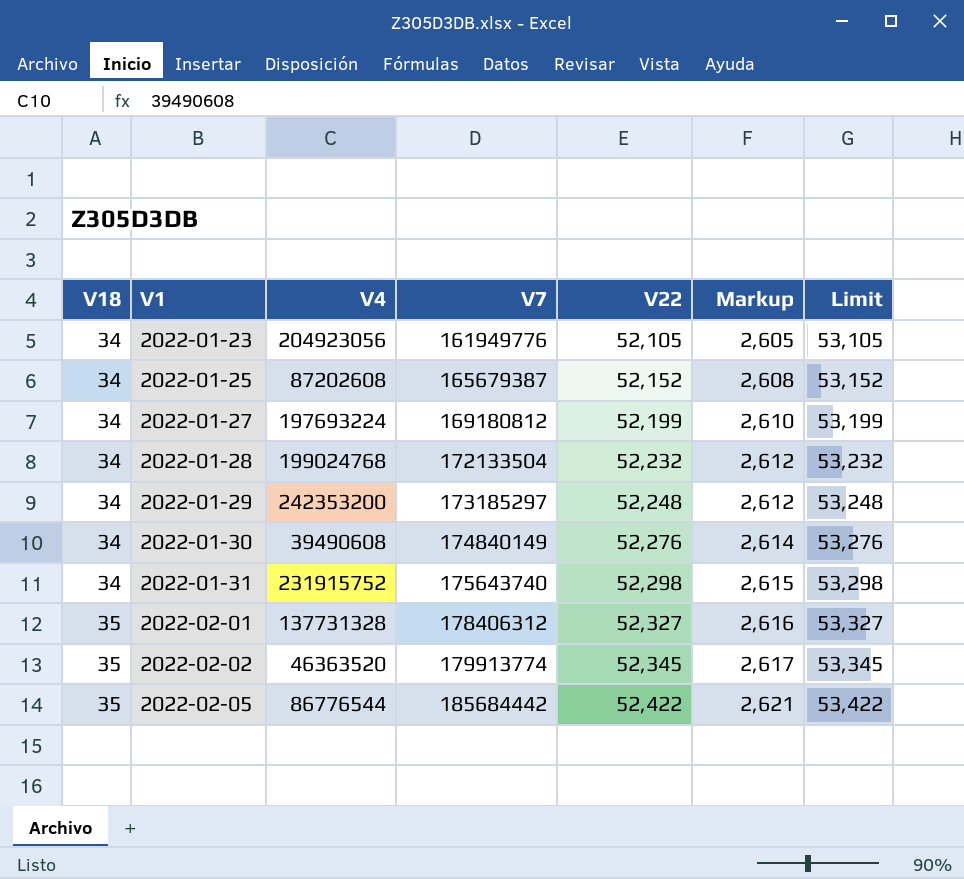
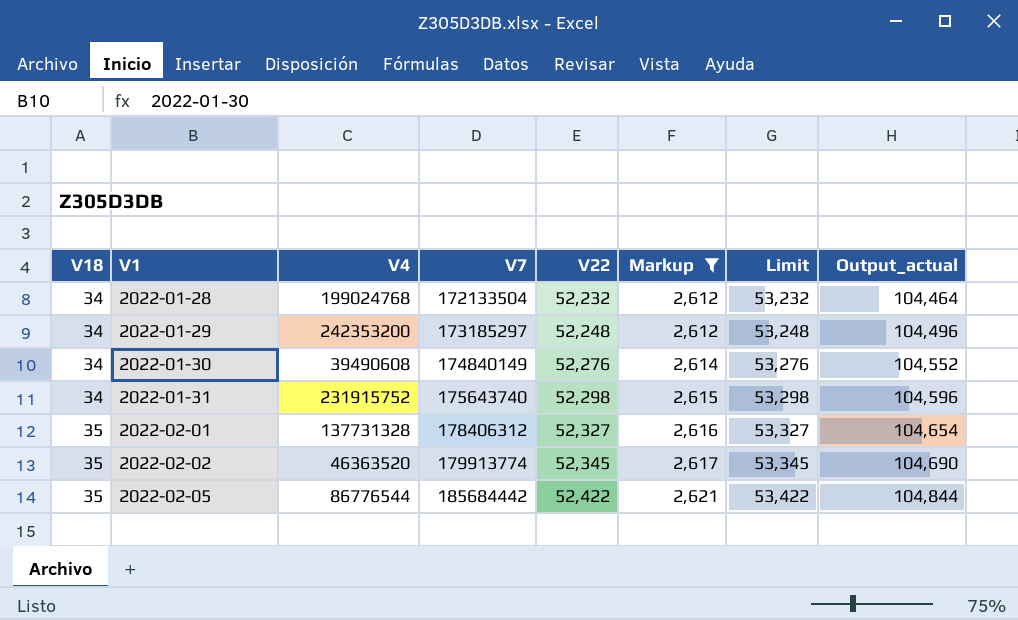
filter: none -> Markup >= 2,612
column Output_actual | formula: none -> [V22] * 2

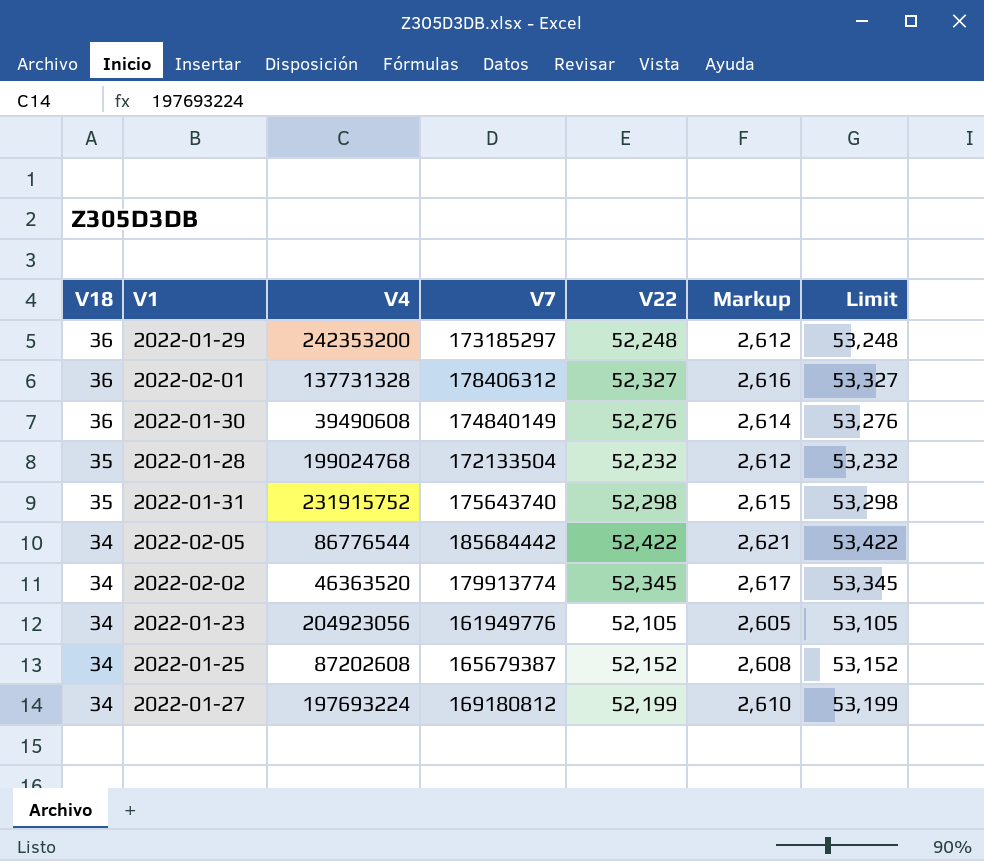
filter: Markup >= 2,612 -> none
row order: V18 ascending -> V18 descending
column Output_actual | formula: [V22] * 2 -> none
2022-01-29 | V18: 34 -> 36
2022-02-01 | V18: 35 -> 36
2022-01-30 | V18: 34 -> 36
2022-01-28 | V18: 34 -> 35
2022-01-31 | V18: 34 -> 35
2022-02-05 | V18: 35 -> 34
2022-02-02 | V18: 35 -> 34

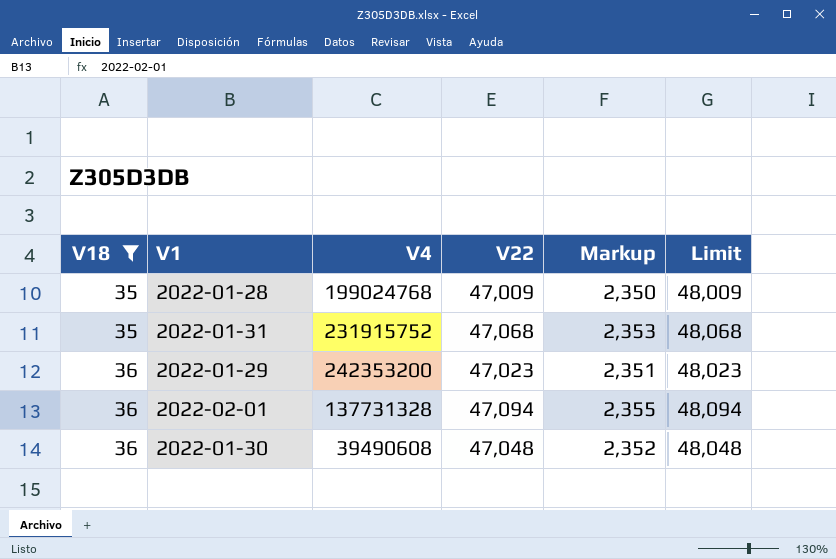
filter: none -> V18 != 34
row order: V18 descending -> V18 ascending
column V7 | position: 4 -> none
2022-01-28 | V22: 52,232 -> 47,009
2022-01-28 | Markup: 2,612 -> 2,350
2022-01-28 | Limit: 53,232 -> 48,009
2022-01-31 | V22: 52,298 -> 47,068
2022-01-31 | Markup: 2,615 -> 2,353
2022-01-31 | Limit: 53,298 -> 48,068
2022-01-29 | V22: 52,248 -> 47,023
2022-01-29 | Markup: 2,612 -> 2,351
2022-01-29 | Limit: 53,248 -> 48,023
2022-02-01 | V22: 52,327 -> 47,094
2022-02-01 | Markup: 2,616 -> 2,355
2022-02-01 | Limit: 53,327 -> 48,094
2022-01-30 | V22: 52,276 -> 47,048
2022-01-30 | Markup: 2,614 -> 2,352
2022-01-30 | Limit: 53,276 -> 48,048

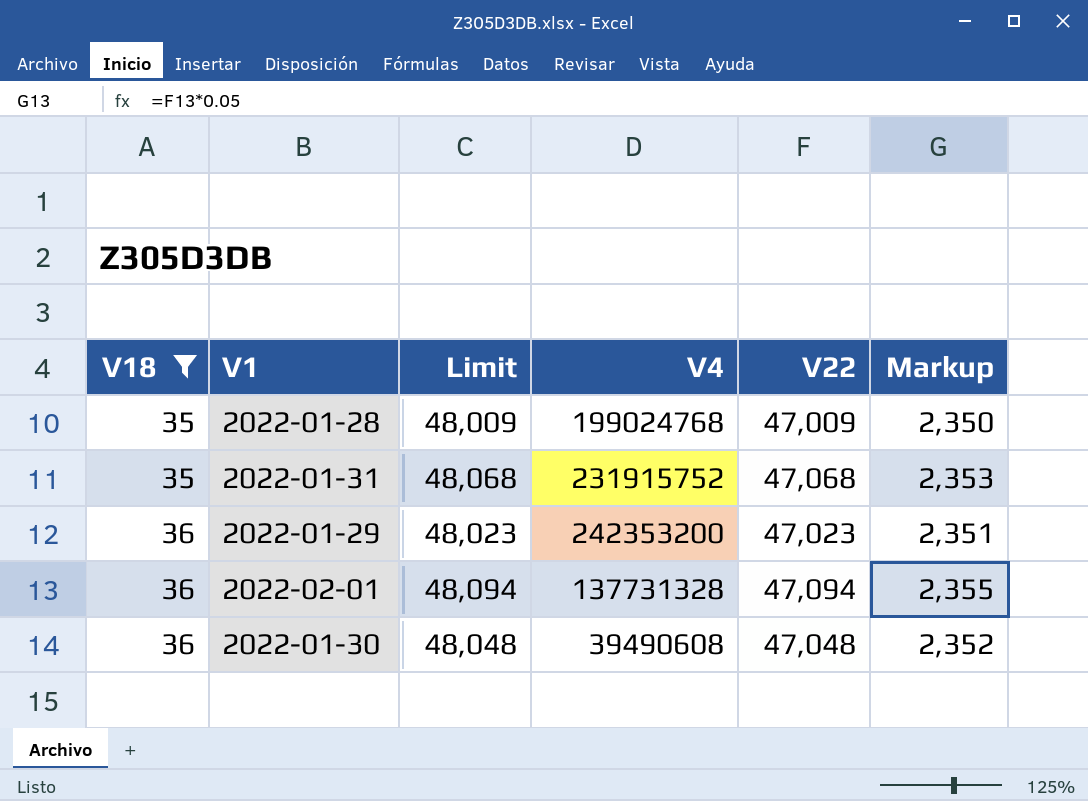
column Limit | position: 6 -> 3

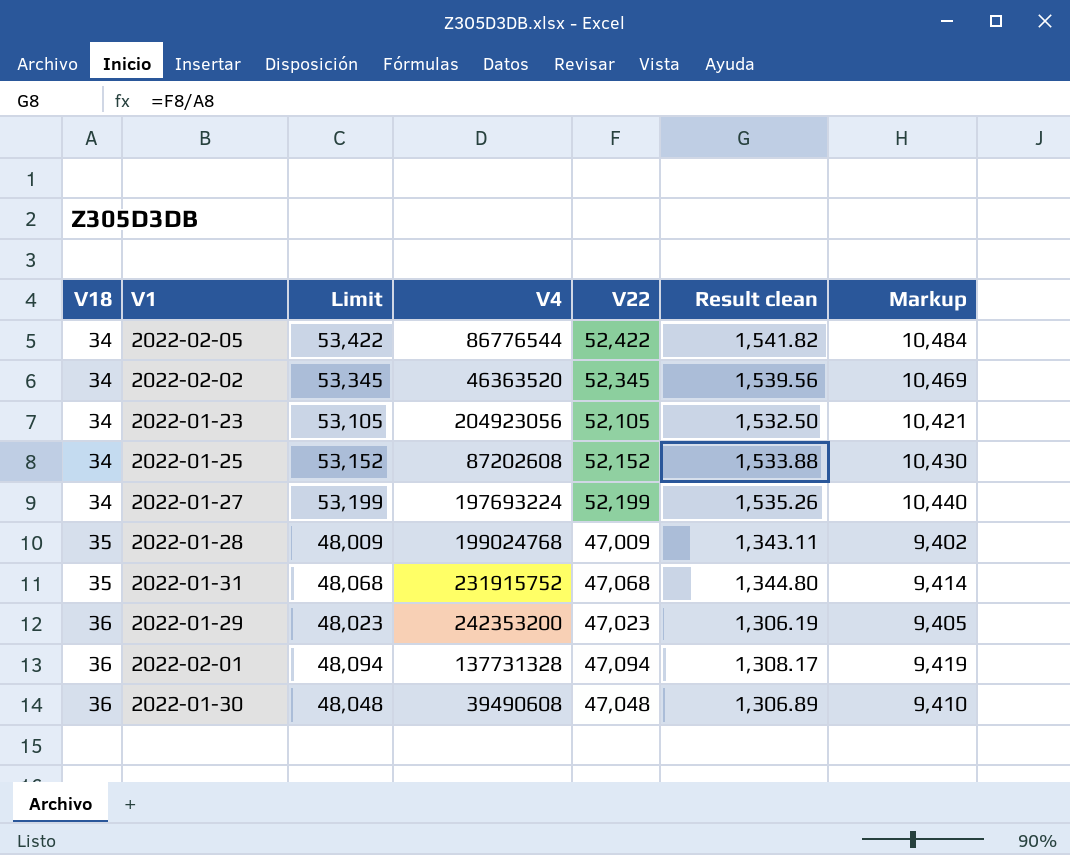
filter: V18 != 34 -> none
column Result clean | formula: none -> [V22] / [V18]
column Markup | formula: [V22] * 0.05 -> [V22] * 0.2

